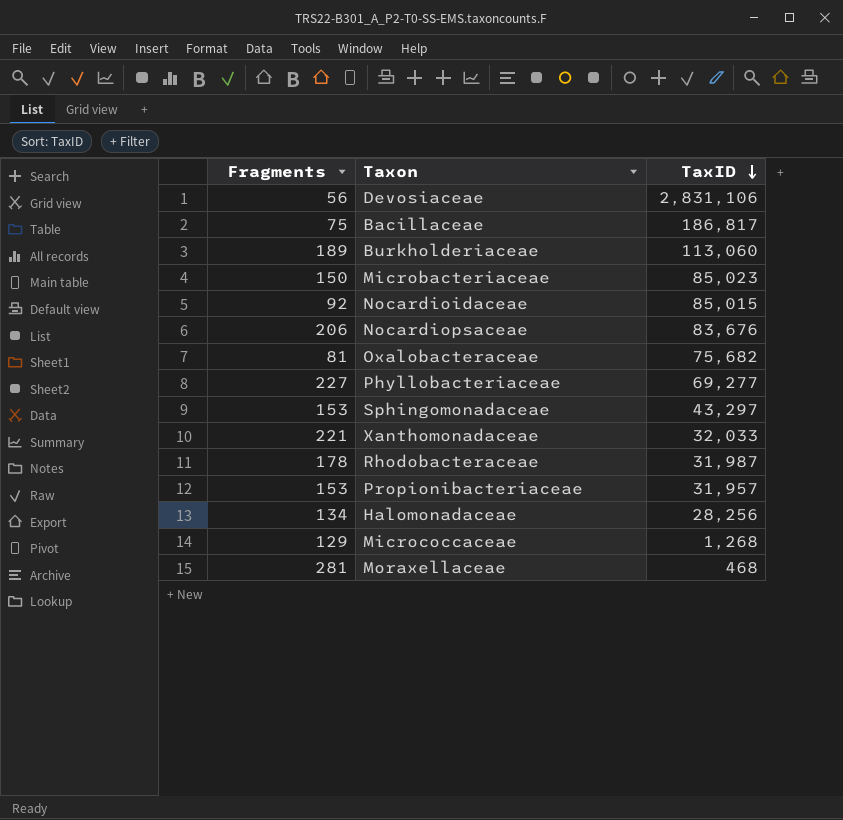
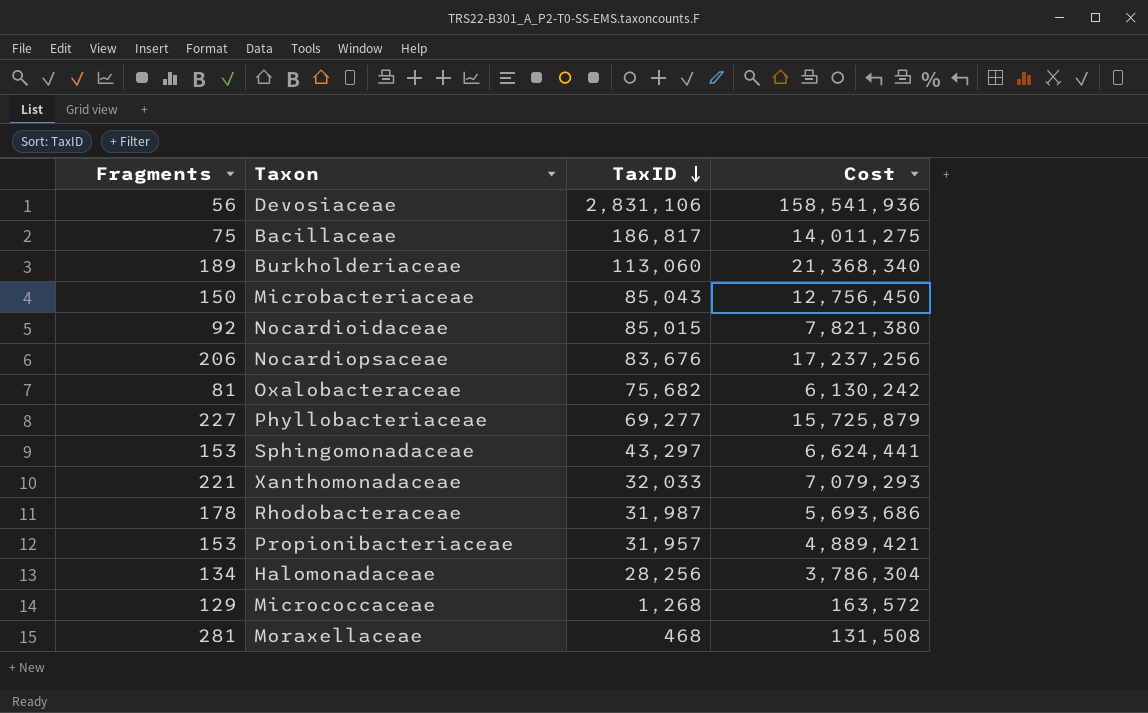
column Cost | formula: none -> [Fragments] * [TaxID]
Microbacteriaceae | TaxID: 85,023 -> 85,043

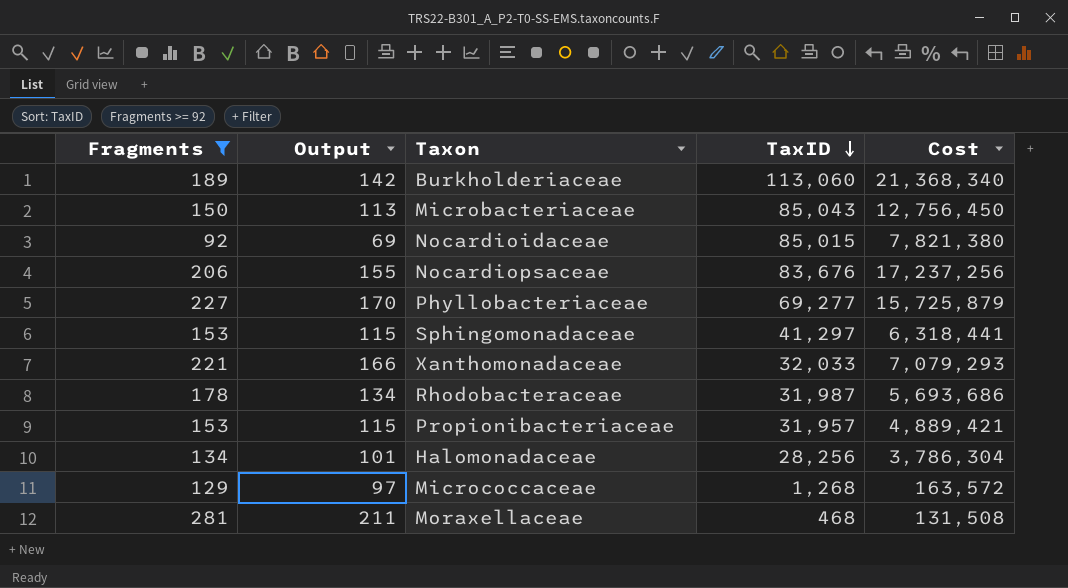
filter: none -> Fragments >= 92
column Output | formula: none -> [Fragments] * 0.75
Sphingomonadaceae | TaxID: 43,297 -> 41,297
Sphingomonadaceae | Cost: 6,624,441 -> 6,318,441

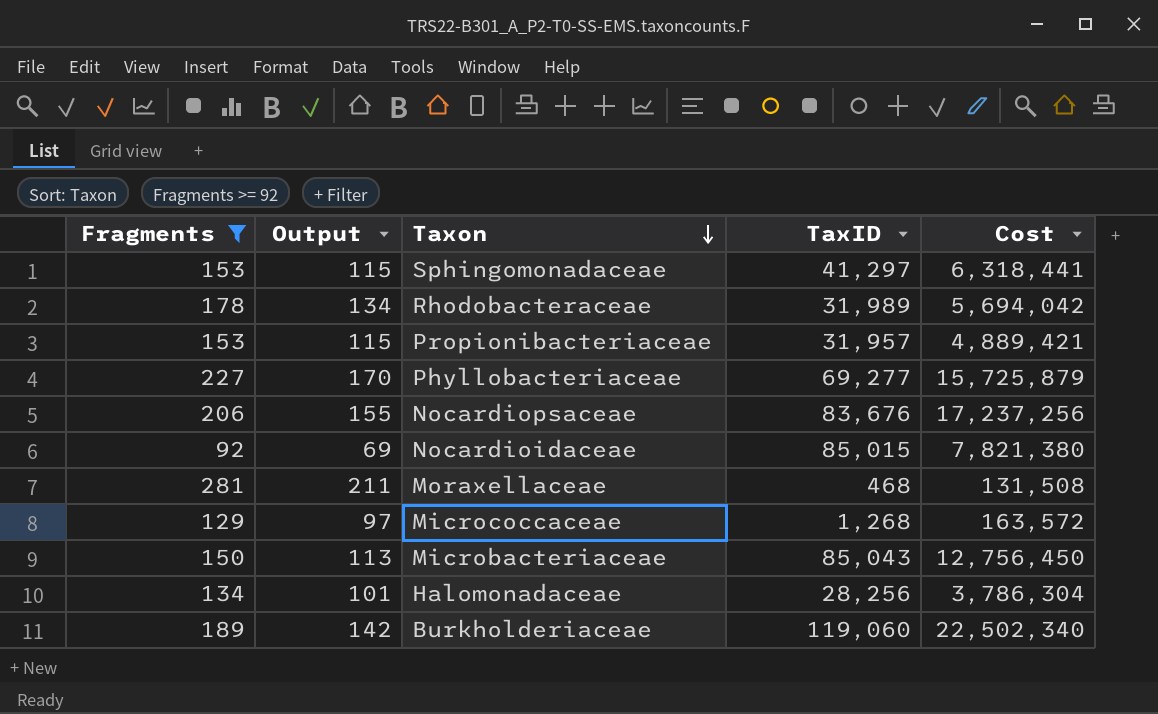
row order: TaxID descending -> Taxon descending
row Xanthomonadaceae: 221 | 166 | 32,033 | 7,079,293 -> none
Rhodobacteraceae | TaxID: 31,987 -> 31,989
Rhodobacteraceae | Cost: 5,693,686 -> 5,694,042
Burkholderiaceae | TaxID: 113,060 -> 119,060
Burkholderiaceae | Cost: 21,368,340 -> 22,502,340

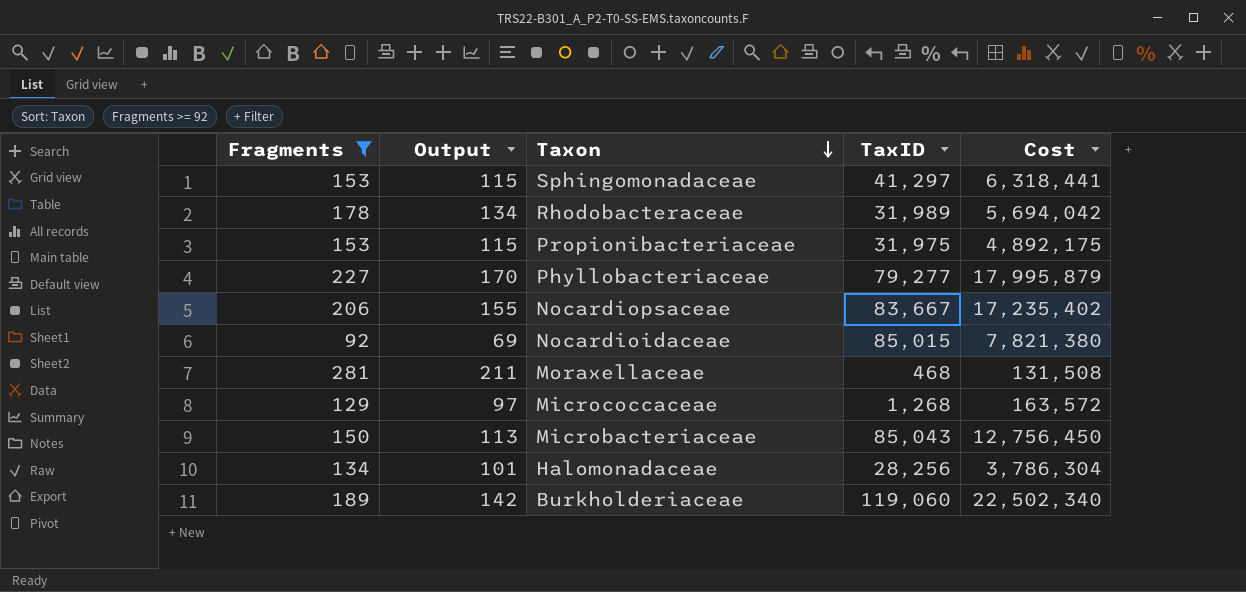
Propionibacteriaceae | TaxID: 31,957 -> 31,975
Propionibacteriaceae | Cost: 4,889,421 -> 4,892,175
Phyllobacteriaceae | TaxID: 69,277 -> 79,277
Phyllobacteriaceae | Cost: 15,725,879 -> 17,995,879
Nocardiopsaceae | TaxID: 83,676 -> 83,667
Nocardiopsaceae | Cost: 17,237,256 -> 17,235,402

